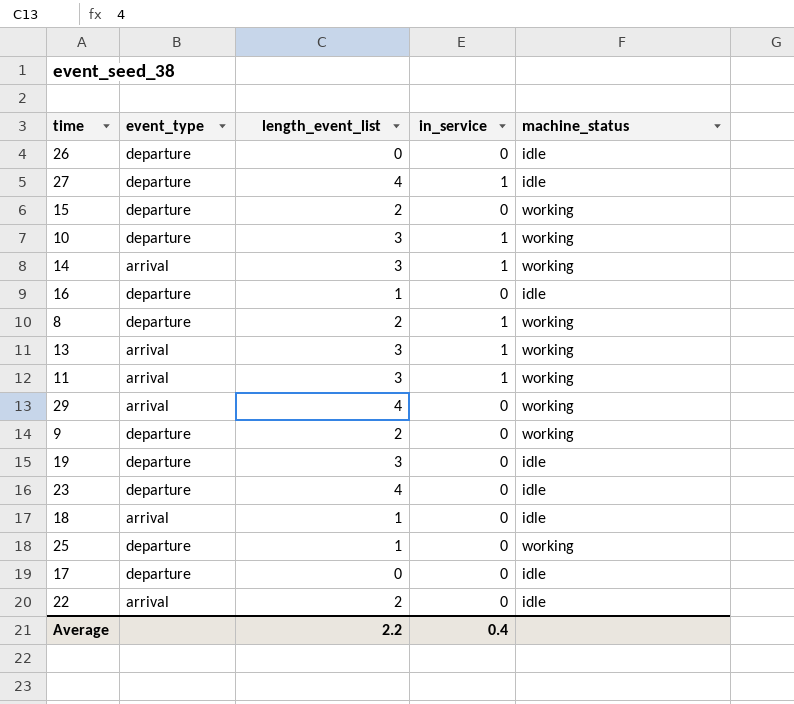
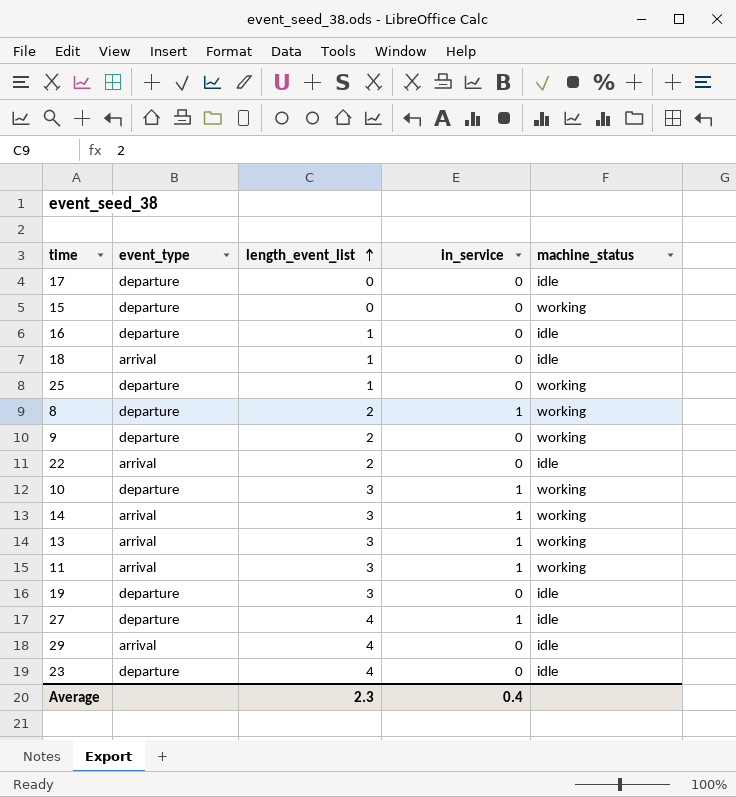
row order: none -> length_event_list ascending
row 26: departure | 0 | 0 | idle -> none
15 | length_event_list: 2 -> 0
29 | machine_status: working -> idle
Average | length_event_list: 2.2 -> 2.3

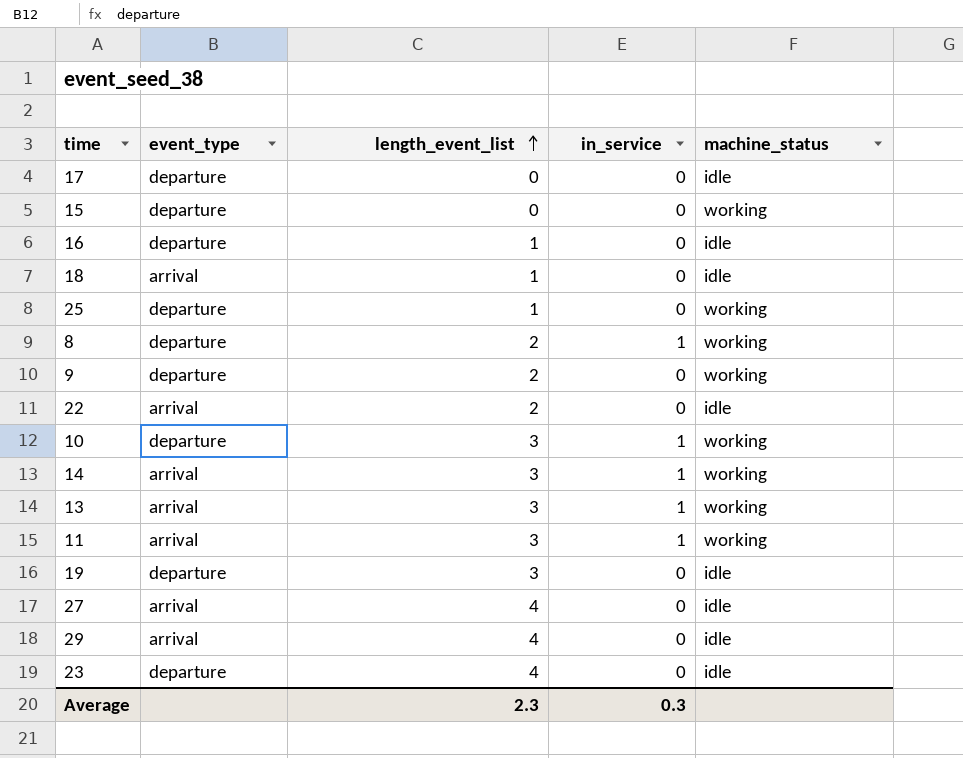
27 | event_type: departure -> arrival
27 | in_service: 1 -> 0
Average | in_service: 0.4 -> 0.3

